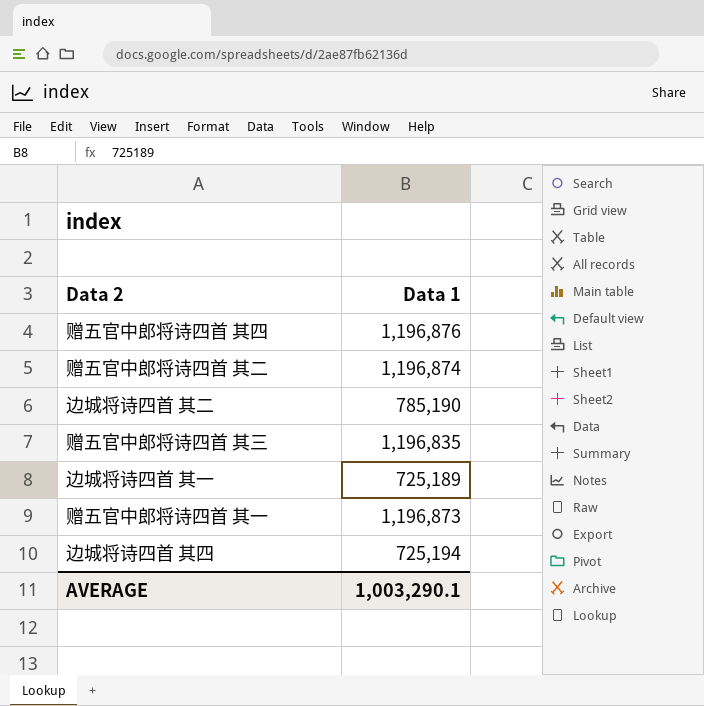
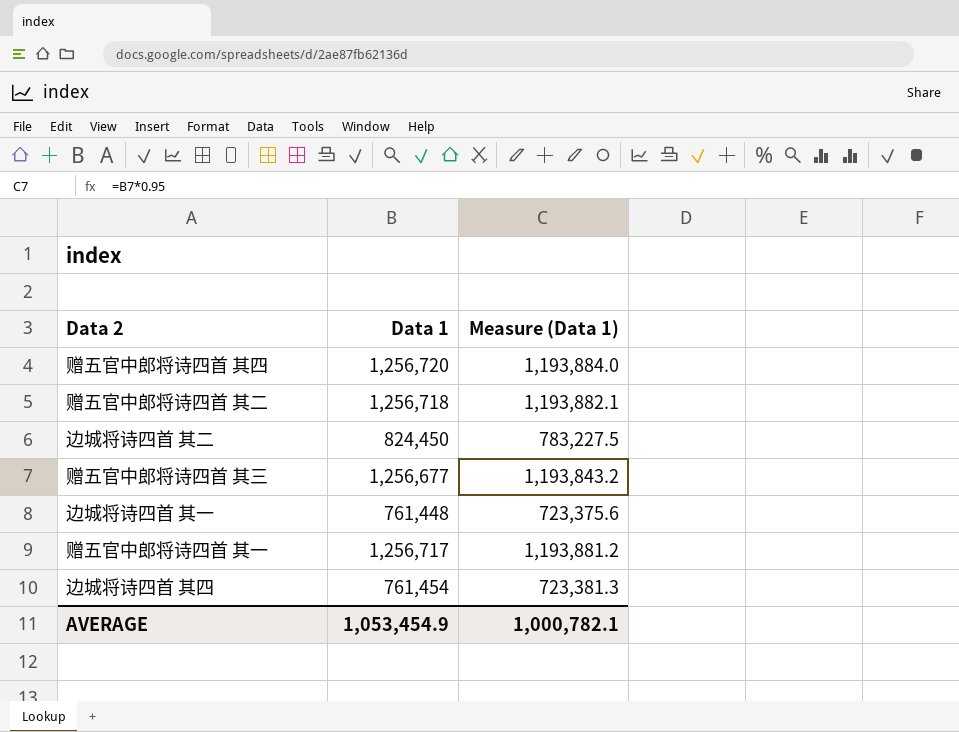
column Measure (Data 1) | formula: none -> [Data 1] * 0.95
赠五官中郎将诗四首 其四 | Data 1: 1,196,876 -> 1,256,720
赠五官中郎将诗四首 其二 | Data 1: 1,196,874 -> 1,256,718
边城将诗四首 其二 | Data 1: 785,190 -> 824,450
赠五官中郎将诗四首 其三 | Data 1: 1,196,835 -> 1,256,677
边城将诗四首 其一 | Data 1: 725,189 -> 761,448
赠五官中郎将诗四首 其一 | Data 1: 1,196,873 -> 1,256,717
边城将诗四首 其四 | Data 1: 725,194 -> 761,454
AVERAGE | Data 1: 1,003,290.1 -> 1,053,454.9

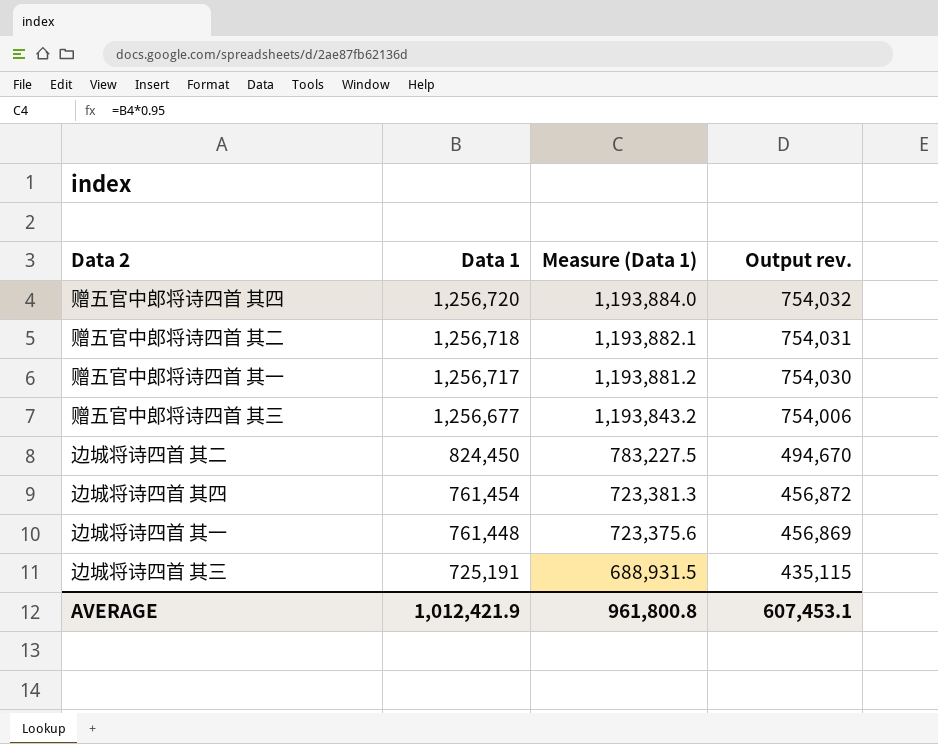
row order: none -> Data 1 descending
column Output rev. | formula: none -> [Data 1] * 0.6
row 边城将诗四首 其三: none -> 725,191 | 688,931.5 | 435,115
AVERAGE | Data 1: 1,053,454.9 -> 1,012,421.9
AVERAGE | Measure (Data 1): 1,000,782.1 -> 961,800.8

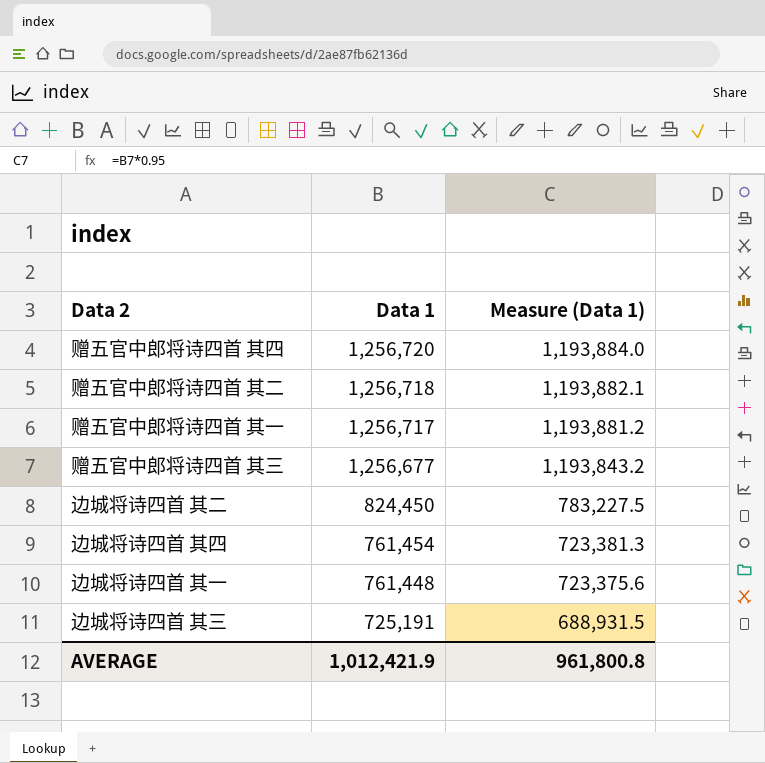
column Output rev. | formula: [Data 1] * 0.6 -> none

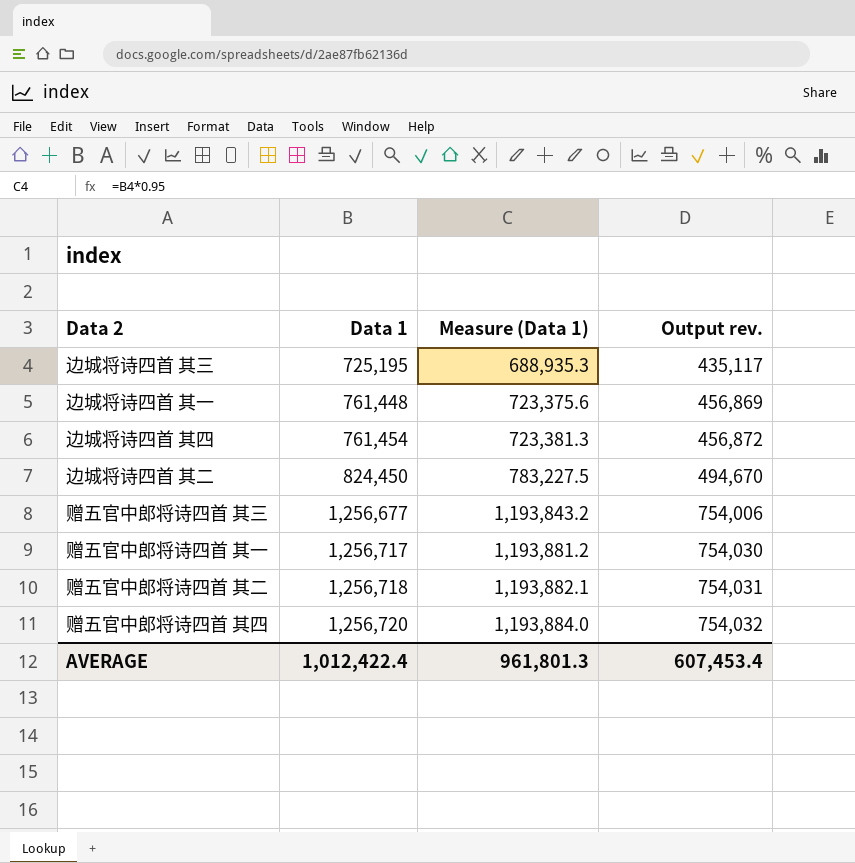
row order: Data 1 descending -> Data 1 ascending
column Output rev. | formula: none -> [Data 1] * 0.6
边城将诗四首 其三 | Data 1: 725,191 -> 725,195
边城将诗四首 其三 | Measure (Data 1): 688,931.5 -> 688,935.3
AVERAGE | Data 1: 1,012,421.9 -> 1,012,422.4
AVERAGE | Measure (Data 1): 961,800.8 -> 961,801.3

